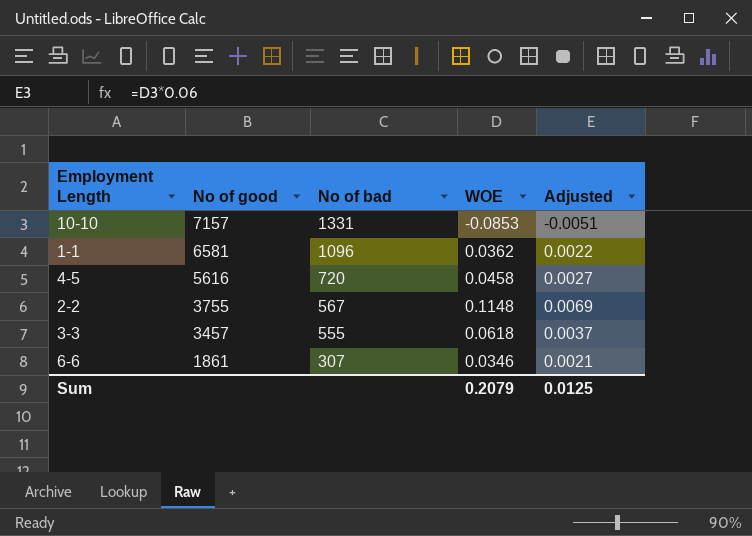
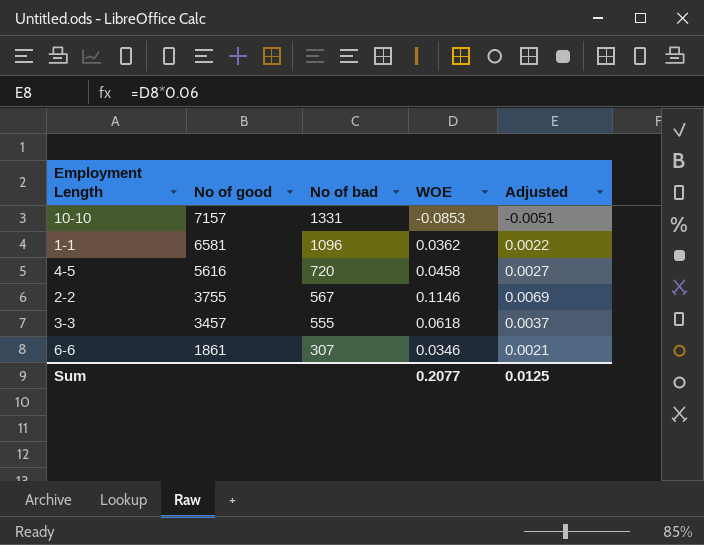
2-2 | WOE: 0.1148 -> 0.1146
Sum | WOE: 0.2079 -> 0.2077

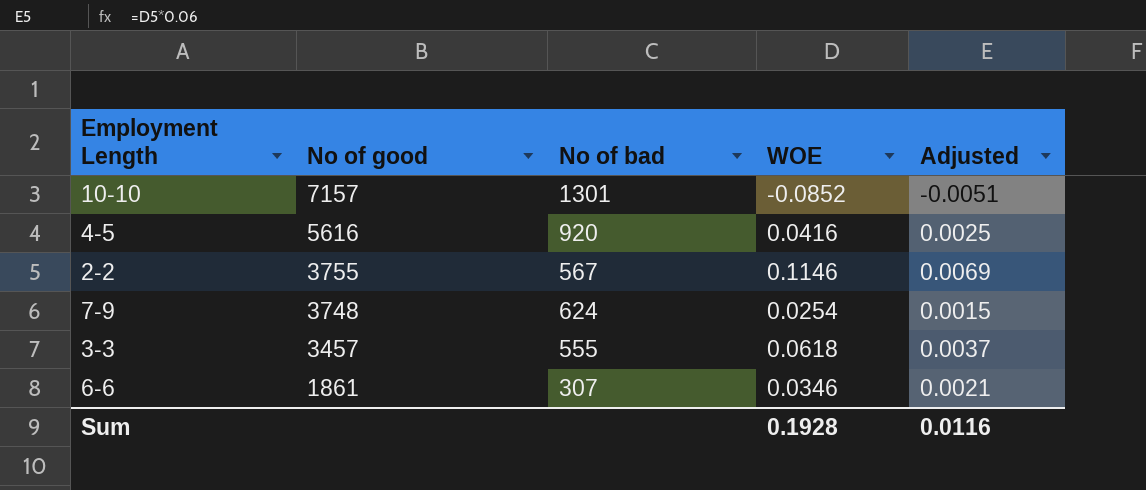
row 1-1: 6581 | 1096 | 0.0362 | 0.0022 -> none
10-10 | No of bad: 1331 -> 1301
10-10 | WOE: -0.0853 -> -0.0852
4-5 | No of bad: 720 -> 920
4-5 | WOE: 0.0458 -> 0.0416
4-5 | Adjusted: 0.0027 -> 0.0025
row 7-9: none -> 3748 | 624 | 0.0254 | 0.0015
Sum | WOE: 0.2077 -> 0.1928
Sum | Adjusted: 0.0125 -> 0.0116

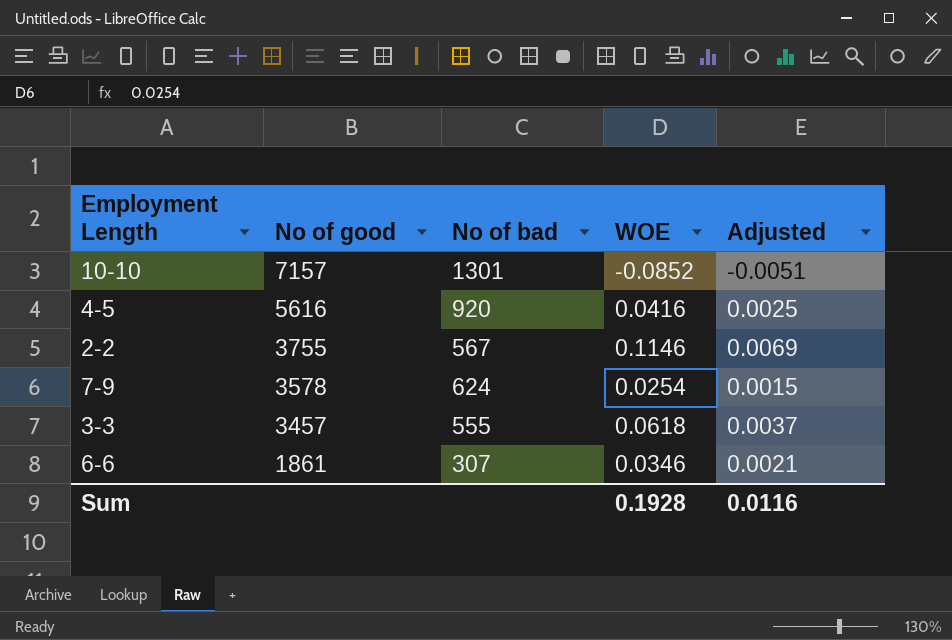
7-9 | No of good: 3748 -> 3578

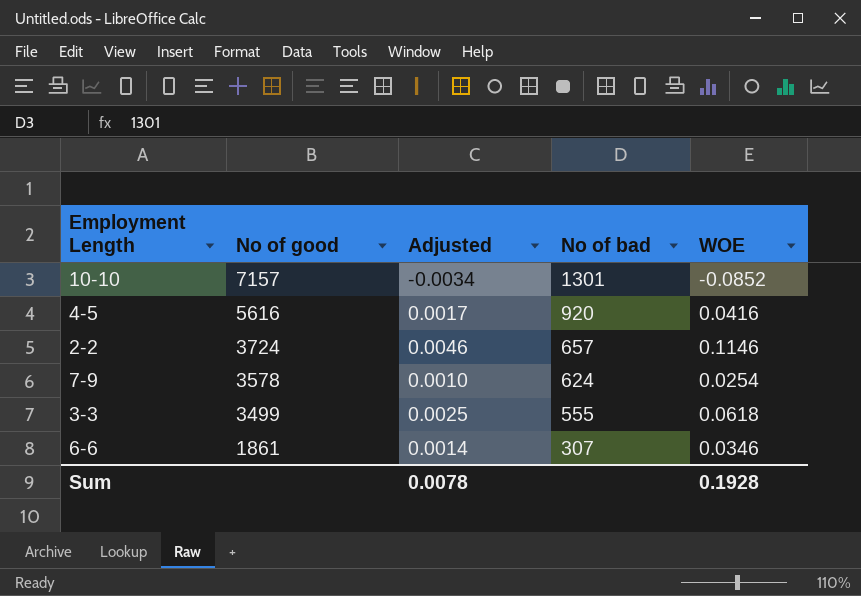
column Adjusted | formula: [WOE] * 0.06 -> [WOE] * 0.04
column Adjusted | position: 5 -> 3
2-2 | No of good: 3755 -> 3724
2-2 | No of bad: 567 -> 657
3-3 | No of good: 3457 -> 3499
Sum | Adjusted: 0.0116 -> 0.0078

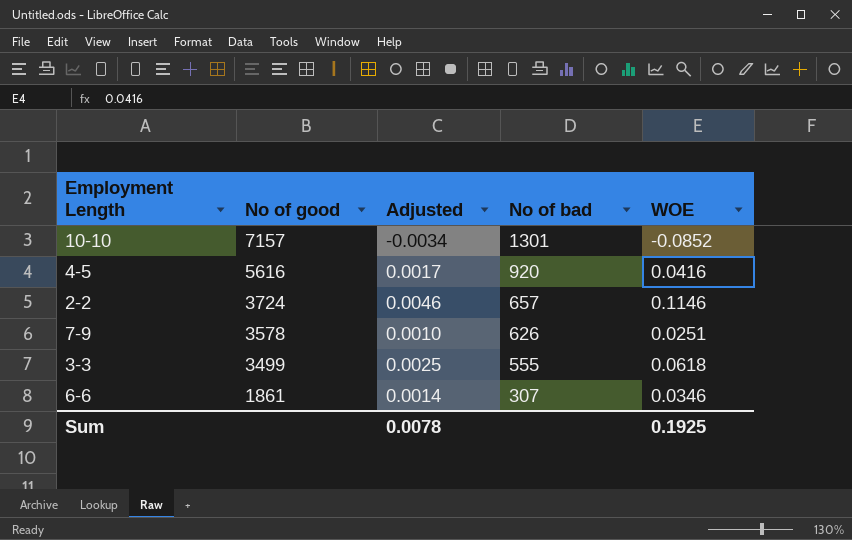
7-9 | No of bad: 624 -> 626
7-9 | WOE: 0.0254 -> 0.0251
Sum | WOE: 0.1928 -> 0.1925

